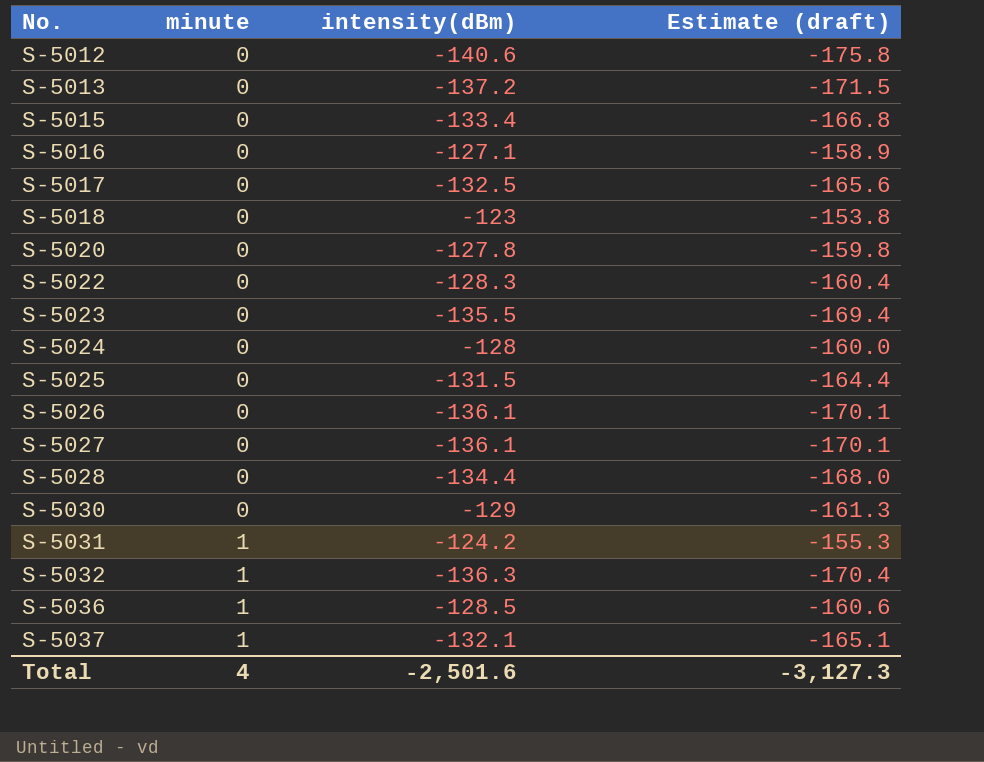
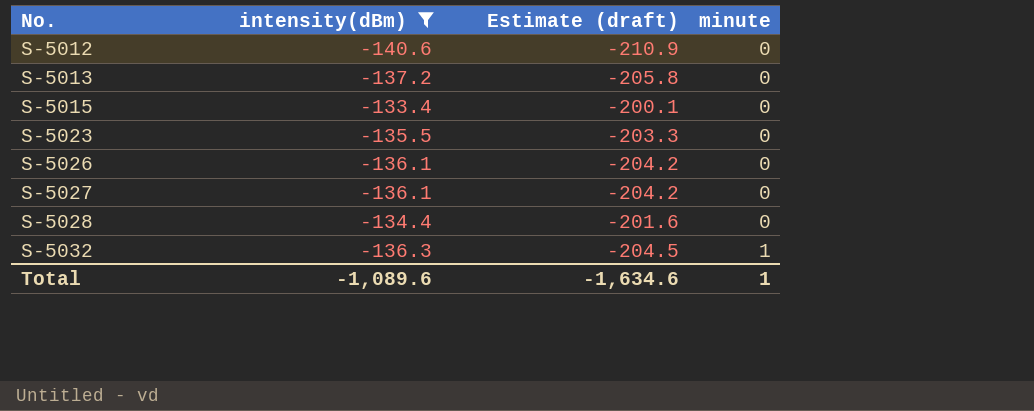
filter: none -> intensity(dBm) <= -133.4
column Estimate (draft) | formula: [intensity(dBm)] * 1.25 -> [intensity(dBm)] * 1.5
column minute | position: 2 -> 4
Total | intensity(dBm): -2,501.6 -> -1,089.6
Total | Estimate (draft): -3,127.3 -> -1,634.6
Total | minute: 4 -> 1

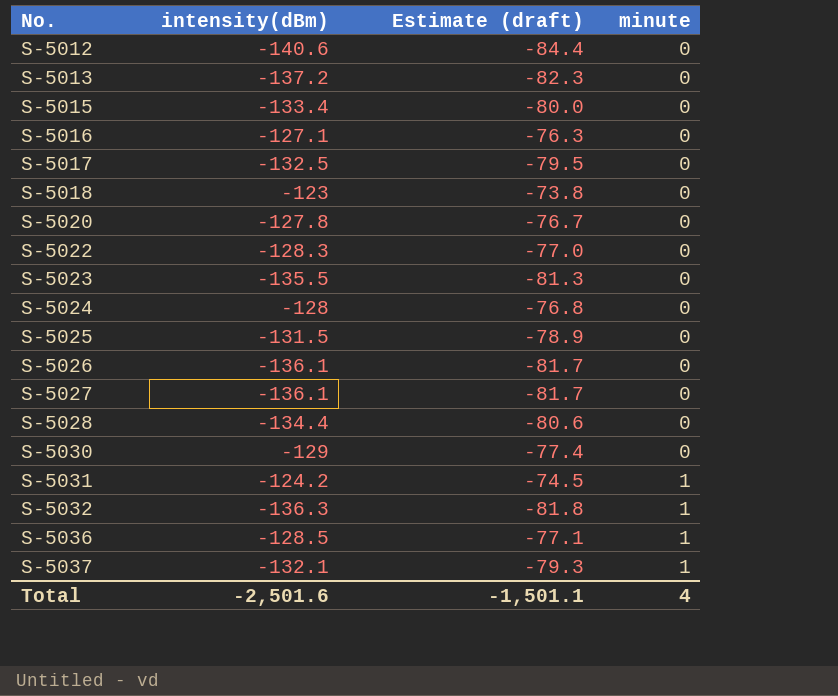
filter: intensity(dBm) <= -133.4 -> none
column Estimate (draft) | formula: [intensity(dBm)] * 1.5 -> [intensity(dBm)] * 0.6
Total | intensity(dBm): -1,089.6 -> -2,501.6
Total | Estimate (draft): -1,634.6 -> -1,501.1
Total | minute: 1 -> 4

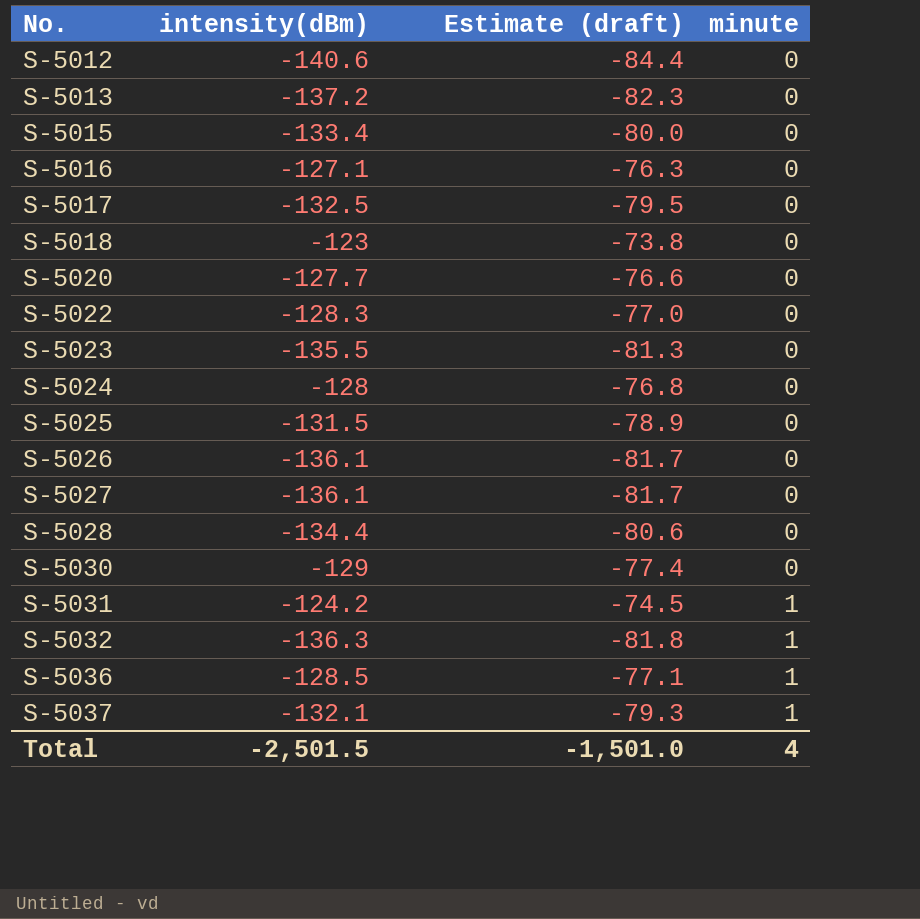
S-5020 | intensity(dBm): -127.8 -> -127.7
S-5020 | Estimate (draft): -76.7 -> -76.6
Total | intensity(dBm): -2,501.6 -> -2,501.5
Total | Estimate (draft): -1,501.1 -> -1,501.0

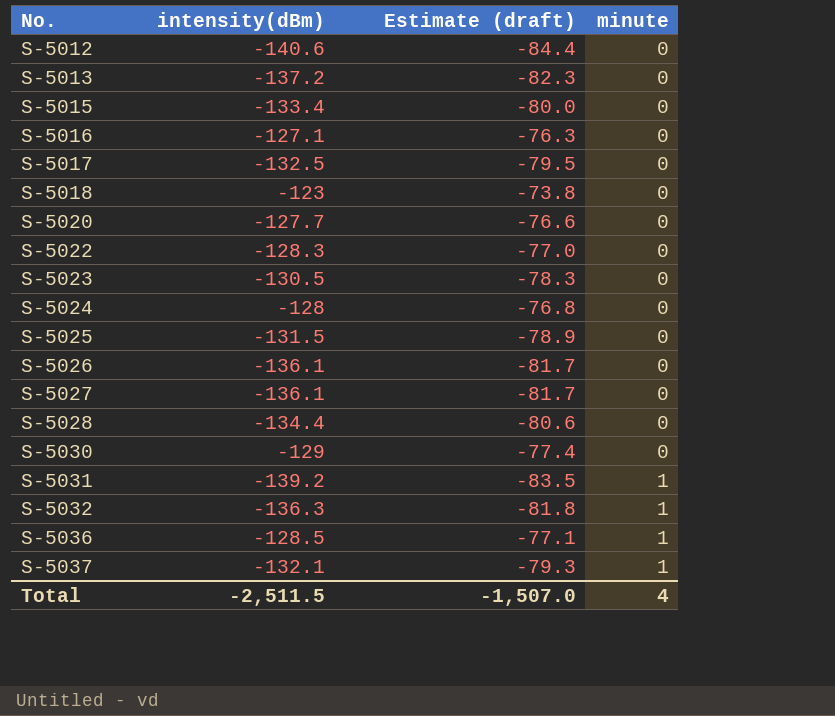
S-5023 | intensity(dBm): -135.5 -> -130.5
S-5023 | Estimate (draft): -81.3 -> -78.3
S-5031 | intensity(dBm): -124.2 -> -139.2
S-5031 | Estimate (draft): -74.5 -> -83.5
Total | intensity(dBm): -2,501.5 -> -2,511.5
Total | Estimate (draft): -1,501.0 -> -1,507.0

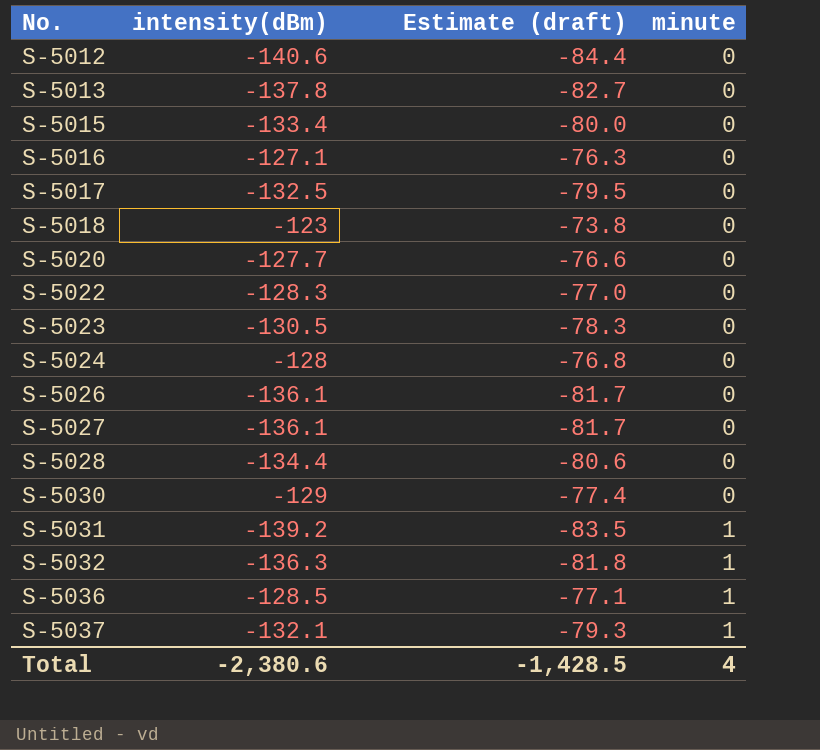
row S-5025: -131.5 | -78.9 | 0 -> none
S-5013 | intensity(dBm): -137.2 -> -137.8
S-5013 | Estimate (draft): -82.3 -> -82.7
Total | intensity(dBm): -2,511.5 -> -2,380.6
Total | Estimate (draft): -1,507.0 -> -1,428.5

